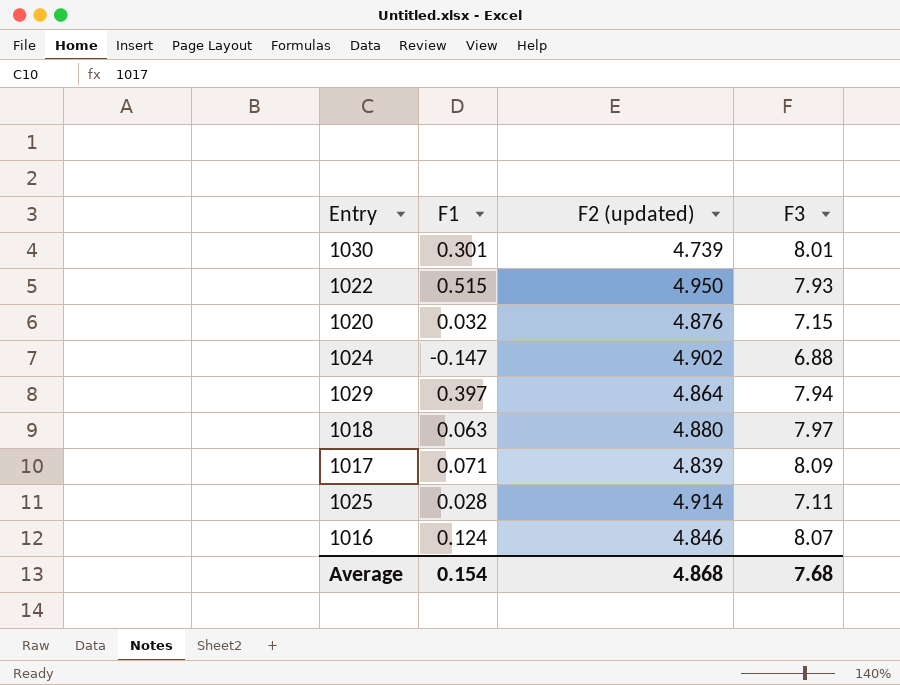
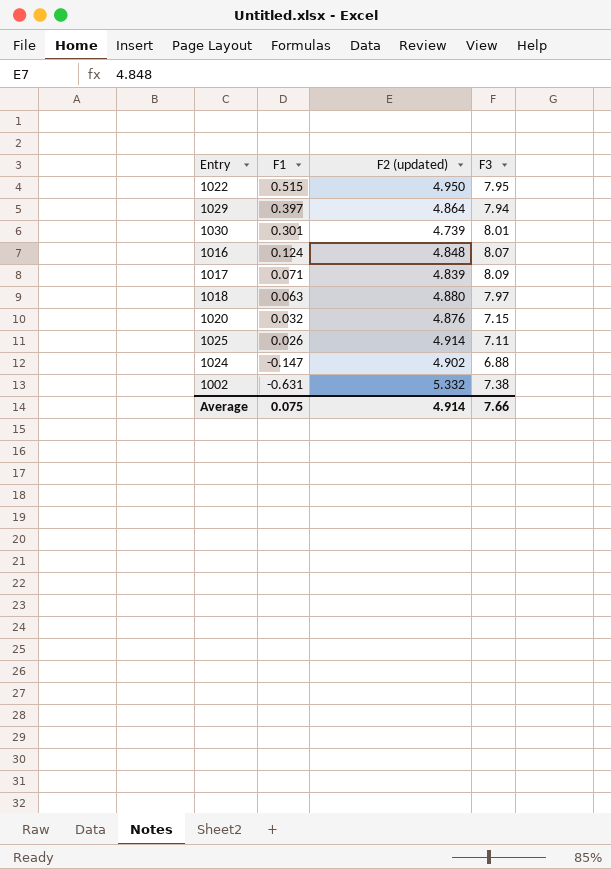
row order: none -> F1 descending
1022 | F3: 7.93 -> 7.95
1016 | F2 (updated): 4.846 -> 4.848
1025 | F1: 0.028 -> 0.026
row 1002: none -> -0.631 | 5.332 | 7.38
Average | F1: 0.154 -> 0.075
Average | F2 (updated): 4.868 -> 4.914
Average | F3: 7.68 -> 7.66

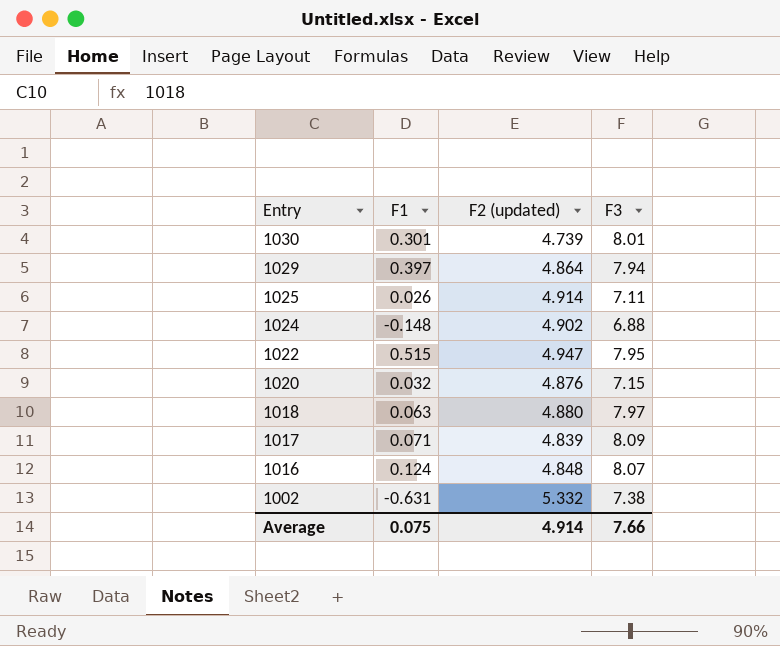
row order: F1 descending -> Entry descending
1024 | F1: -0.147 -> -0.148
1022 | F2 (updated): 4.950 -> 4.947

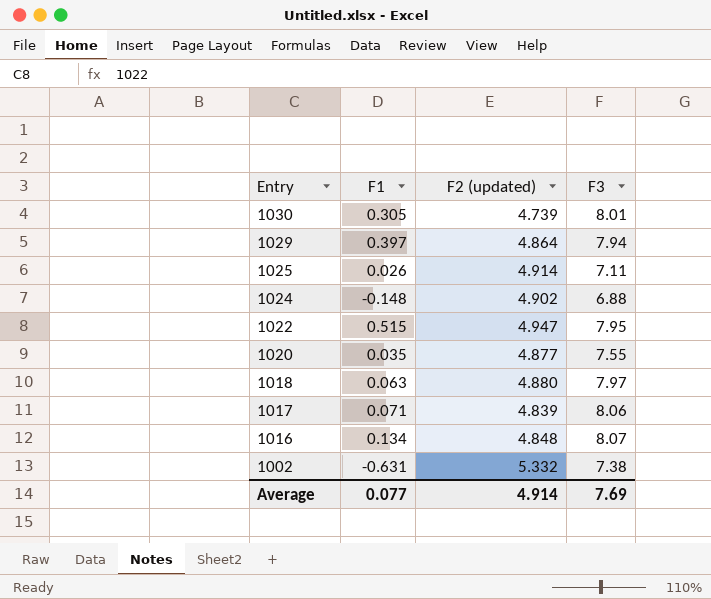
1030 | F1: 0.301 -> 0.305
1020 | F1: 0.032 -> 0.035
1020 | F2 (updated): 4.876 -> 4.877
1020 | F3: 7.15 -> 7.55
1017 | F3: 8.09 -> 8.06
1016 | F1: 0.124 -> 0.134
Average | F1: 0.075 -> 0.077
Average | F3: 7.66 -> 7.69

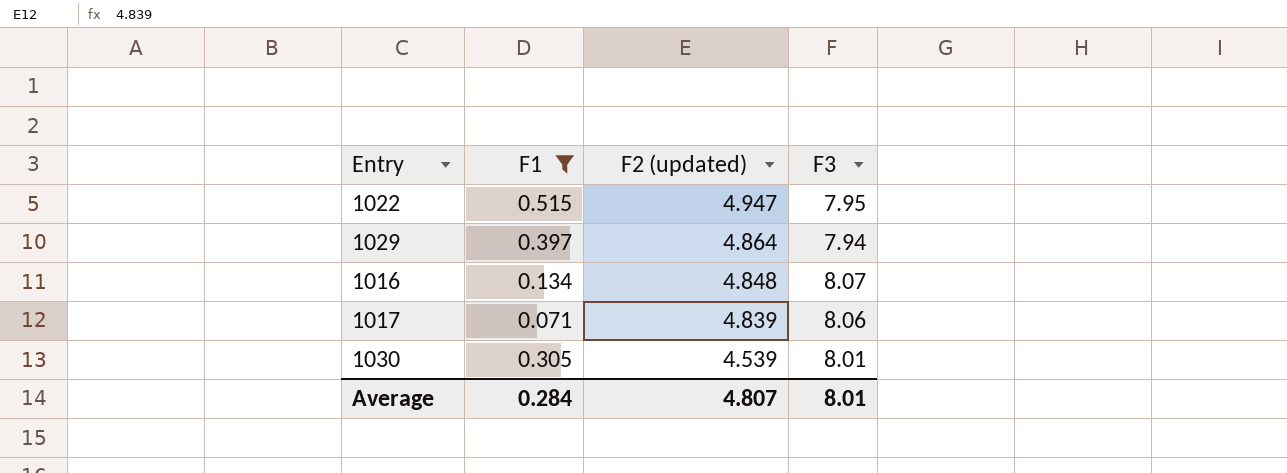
filter: none -> F1 >= 0.071
row order: Entry descending -> F2 (updated) descending
1030 | F2 (updated): 4.739 -> 4.539
Average | F1: 0.077 -> 0.284
Average | F2 (updated): 4.914 -> 4.807
Average | F3: 7.69 -> 8.01

